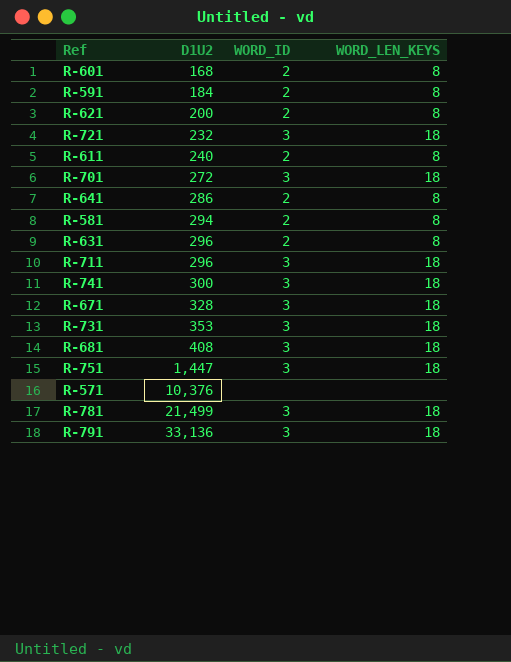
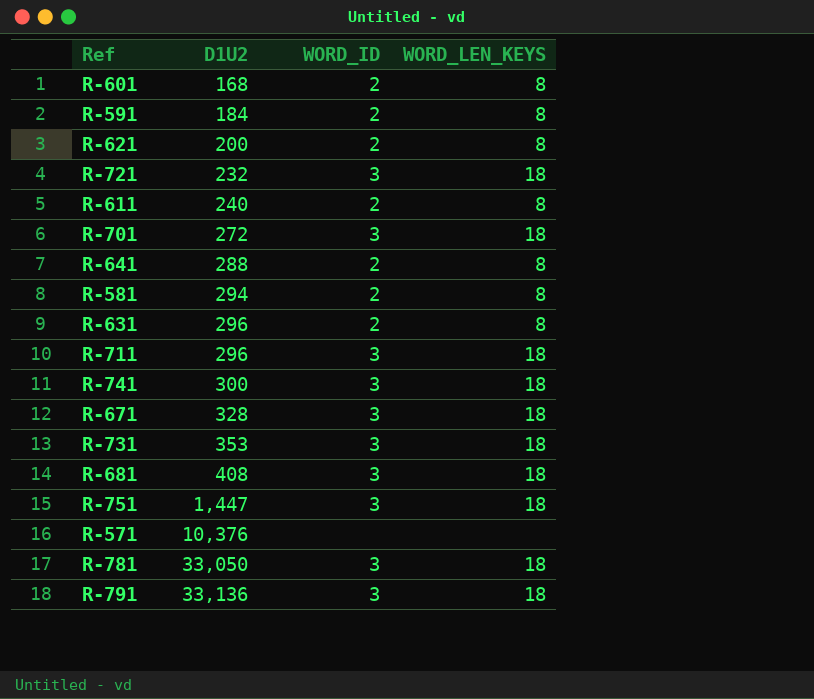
R-641 | D1U2: 286 -> 288
R-781 | D1U2: 21,499 -> 33,050

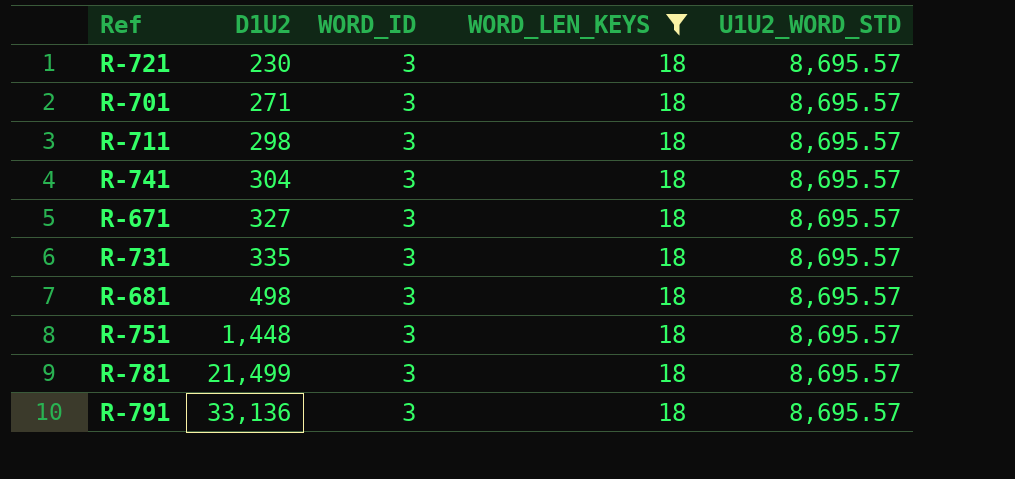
filter: none -> WORD_LEN_KEYS = 18
column U1U2_WORD_STD | position: none -> 5
R-721 | D1U2: 232 -> 230
R-701 | D1U2: 272 -> 271
R-711 | D1U2: 296 -> 298
R-741 | D1U2: 300 -> 304
R-671 | D1U2: 328 -> 327
R-731 | D1U2: 353 -> 335
R-681 | D1U2: 408 -> 498
R-751 | D1U2: 1,447 -> 1,448
R-781 | D1U2: 33,050 -> 21,499

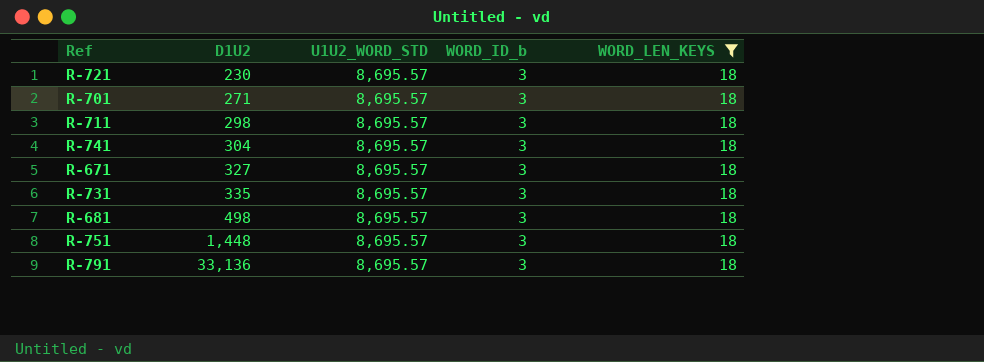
column U1U2_WORD_STD | position: 5 -> 3
column name: WORD_ID -> WORD_ID_b
row R-781: 21,499 | 3 | 18 | 8,695.57 -> none

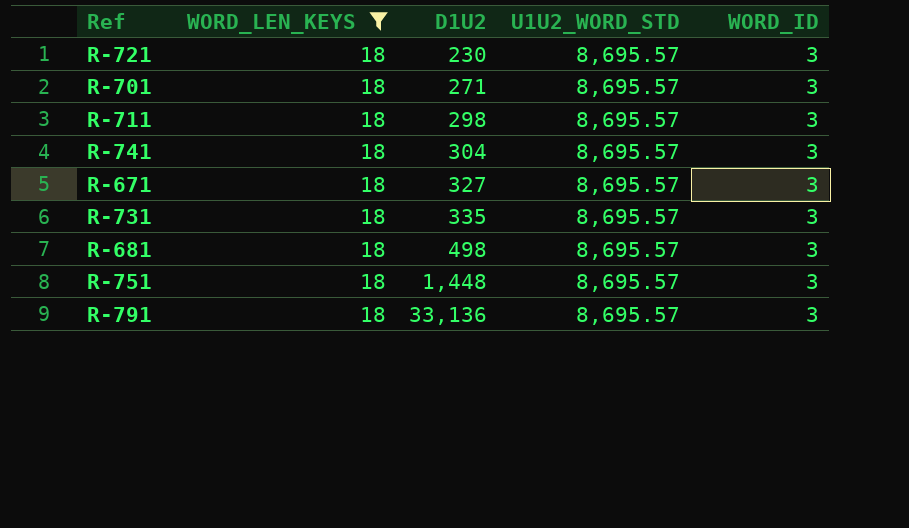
column WORD_LEN_KEYS | position: 5 -> 2
column name: WORD_ID_b -> WORD_ID

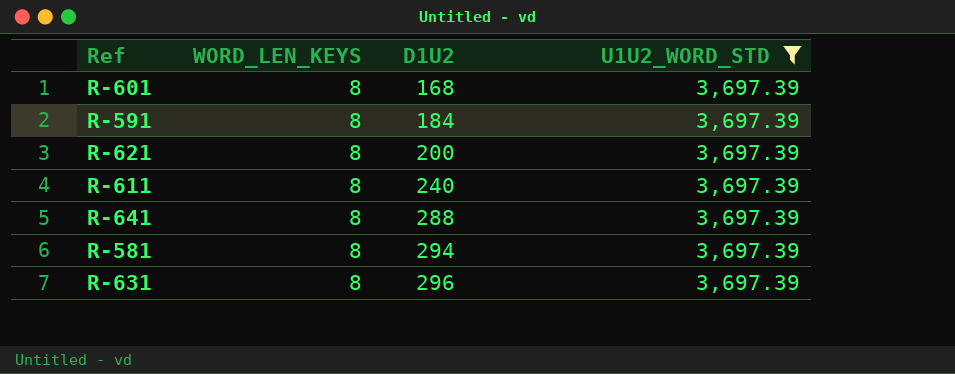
filter: WORD_LEN_KEYS = 18 -> U1U2_WORD_STD = 3,697.39
column WORD_ID | position: 5 -> none

